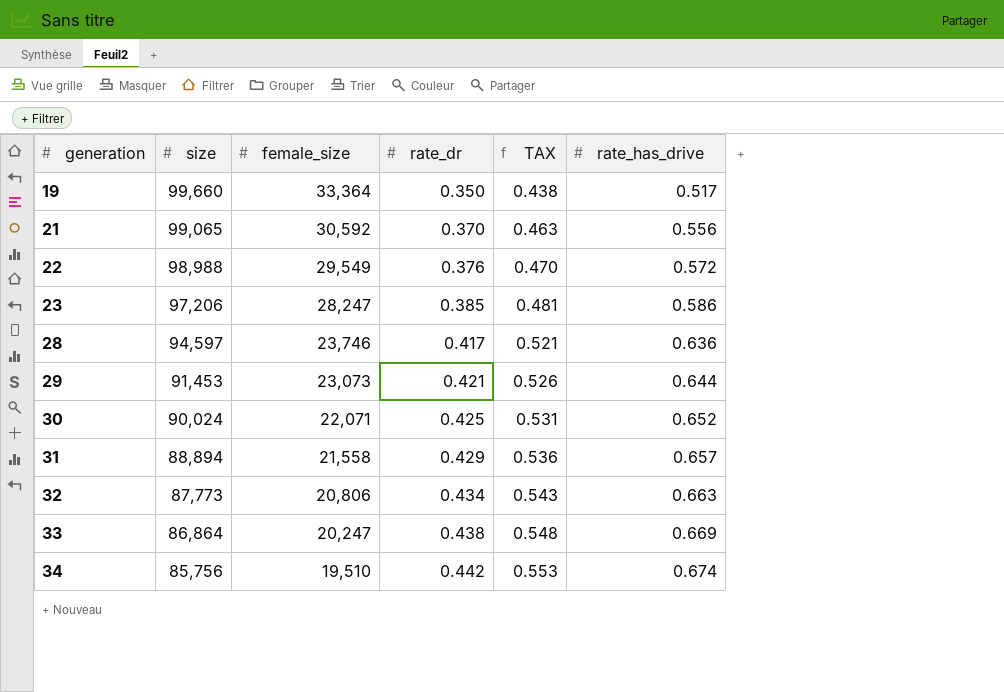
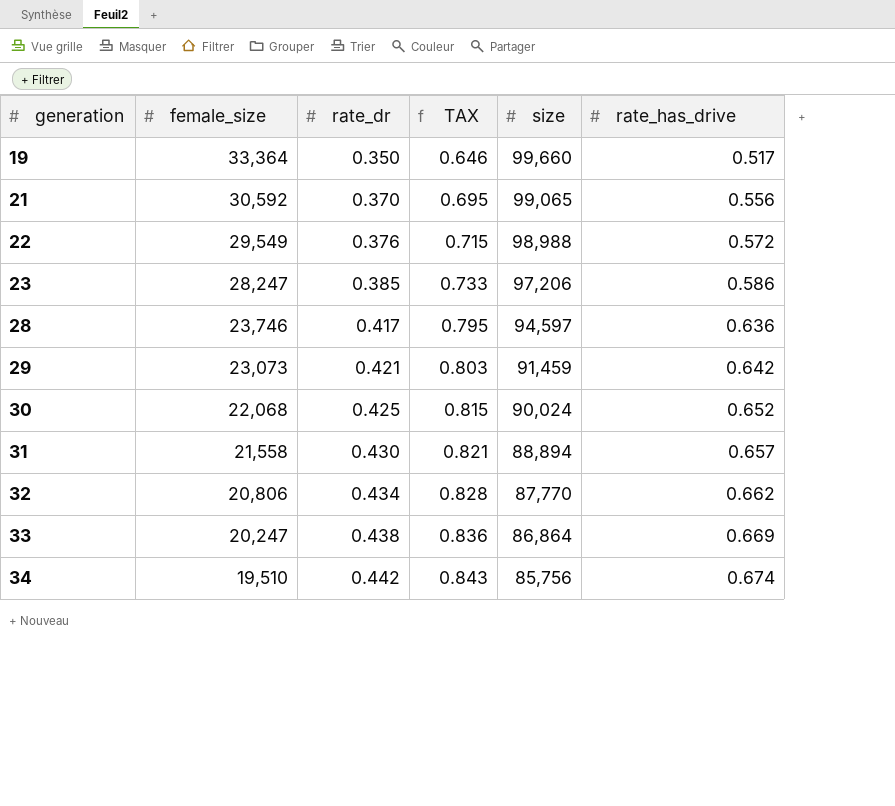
column TAX | formula: [rate_dr] * 1.25 -> [rate_has_drive] * 1.25
column size | position: 2 -> 5
29 | size: 91,453 -> 91,459
29 | rate_has_drive: 0.644 -> 0.642
30 | female_size: 22,071 -> 22,068
31 | rate_dr: 0.429 -> 0.430
32 | size: 87,773 -> 87,770
32 | rate_has_drive: 0.663 -> 0.662

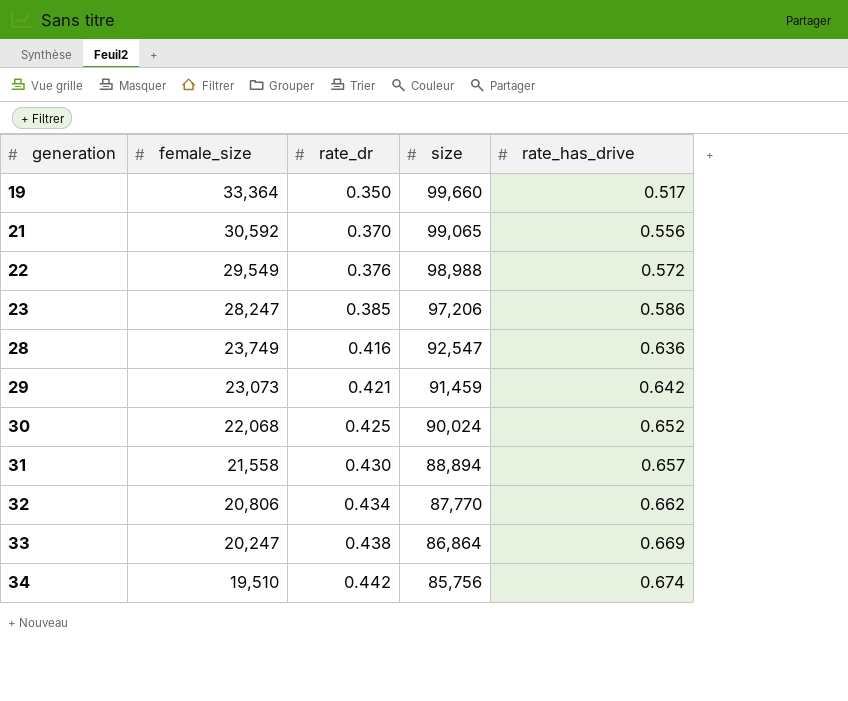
column TAX | formula: [rate_has_drive] * 1.25 -> none
28 | female_size: 23,746 -> 23,749
28 | rate_dr: 0.417 -> 0.416
28 | size: 94,597 -> 92,547

